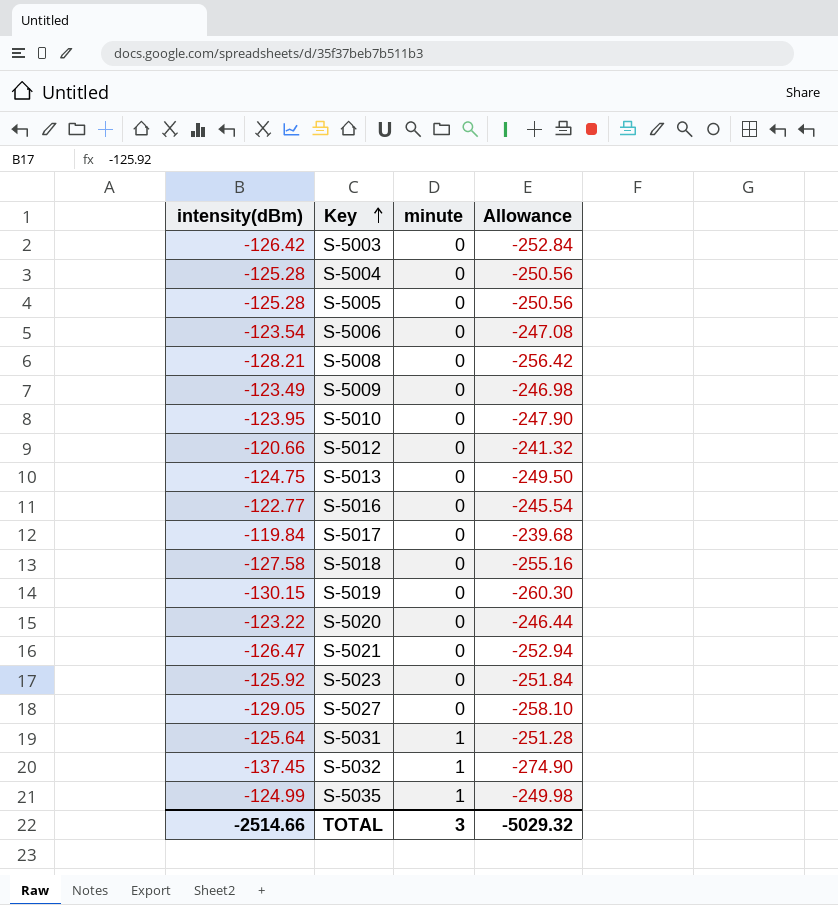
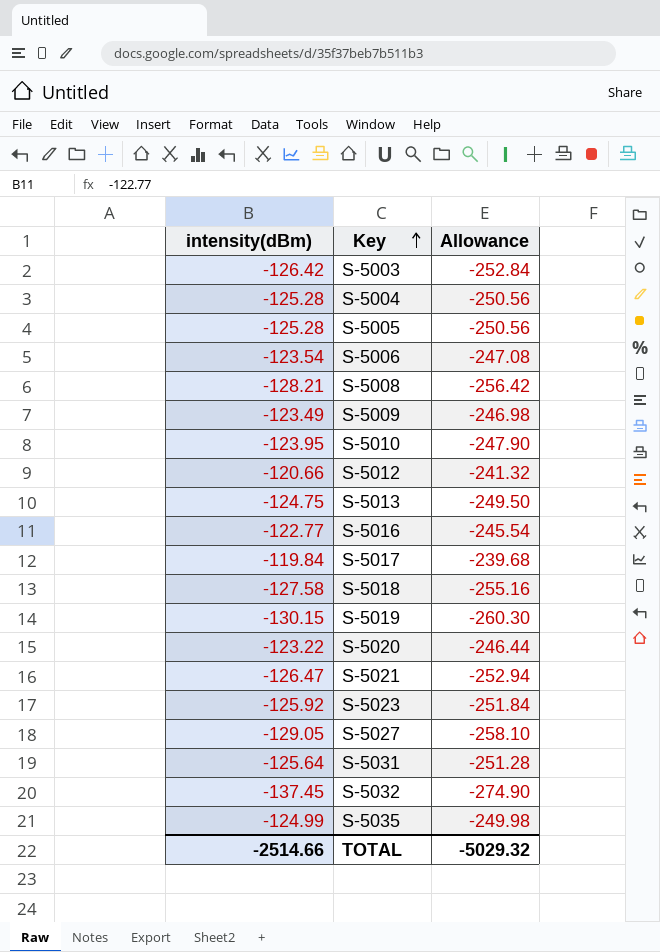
column minute | position: 3 -> none

